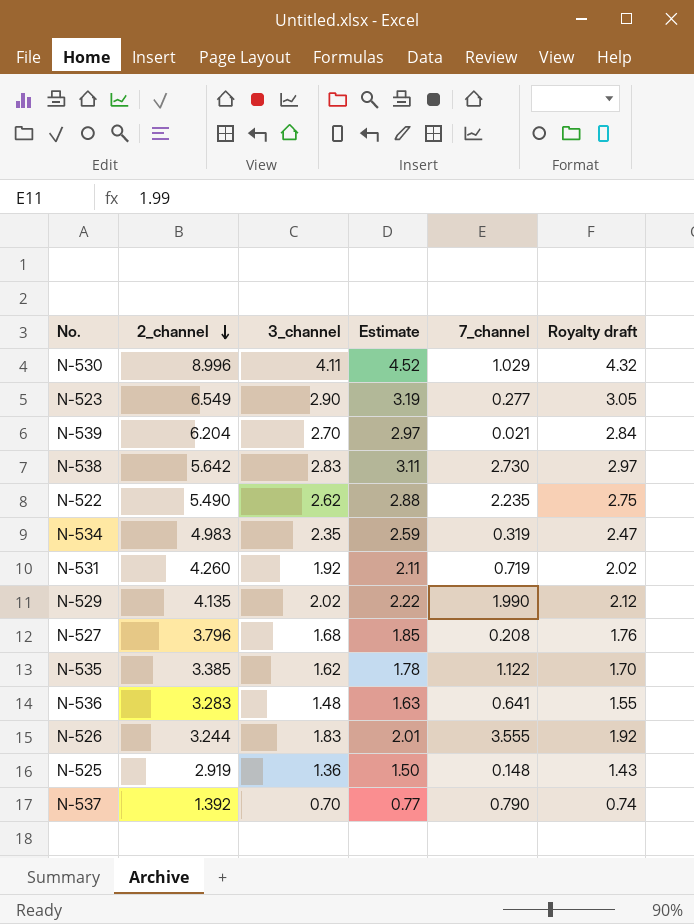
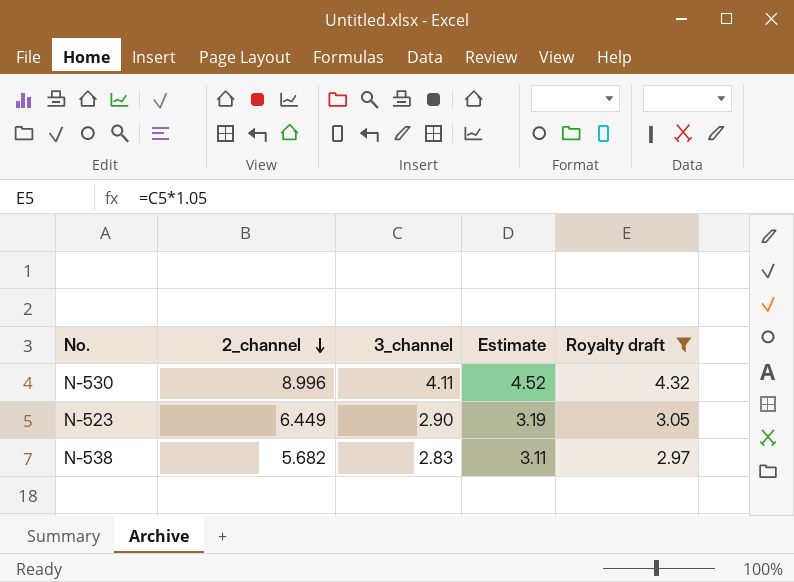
filter: none -> Royalty draft >= 2.97
column 7_channel | position: 5 -> none
N-523 | 2_channel: 6.549 -> 6.449
N-538 | 2_channel: 5.642 -> 5.682

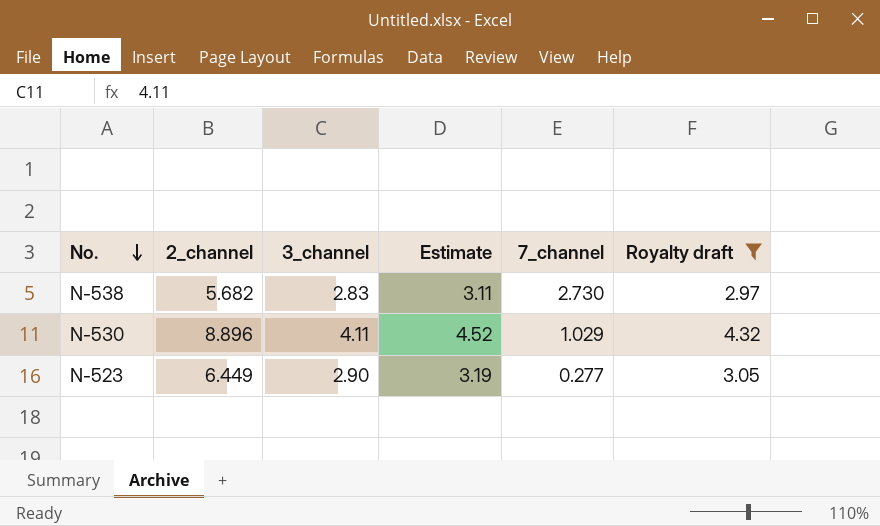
row order: 2_channel descending -> No. descending
column 7_channel | position: none -> 5
N-530 | 2_channel: 8.996 -> 8.896

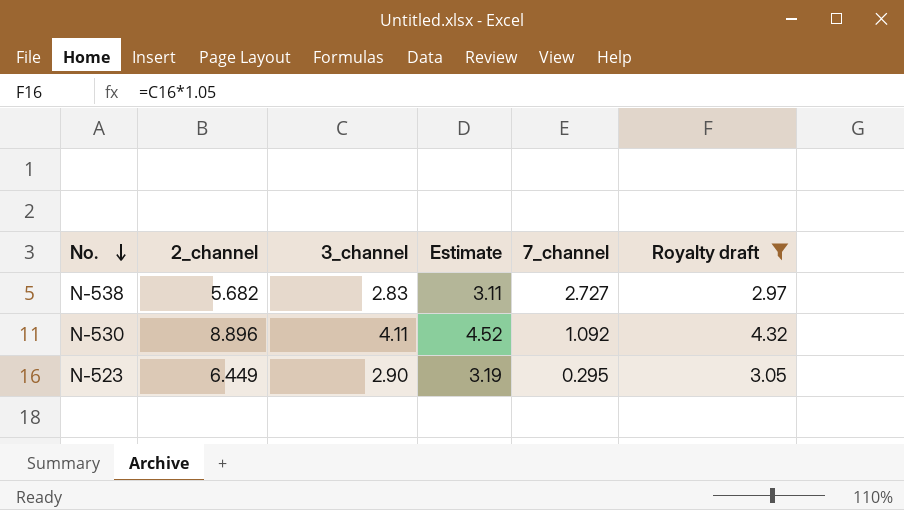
N-538 | 7_channel: 2.730 -> 2.727
N-530 | 7_channel: 1.029 -> 1.092
N-523 | 7_channel: 0.277 -> 0.295

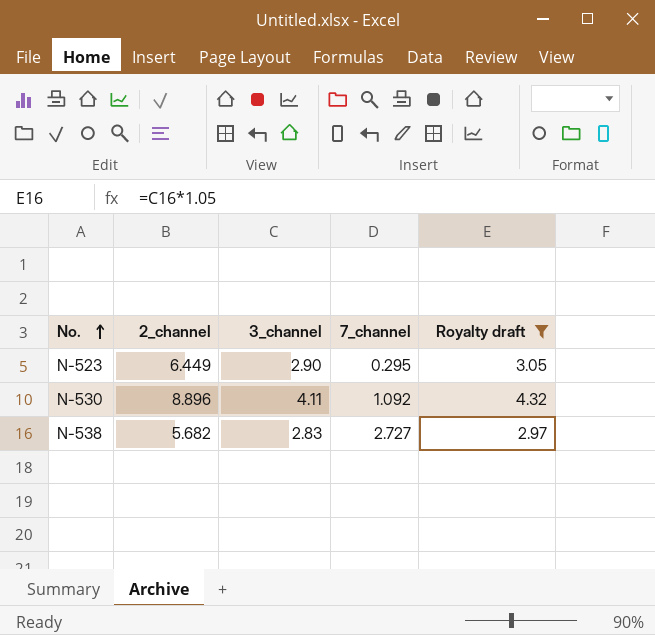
row order: No. descending -> No. ascending
column Estimate | formula: [3_channel] * 1.1 -> none

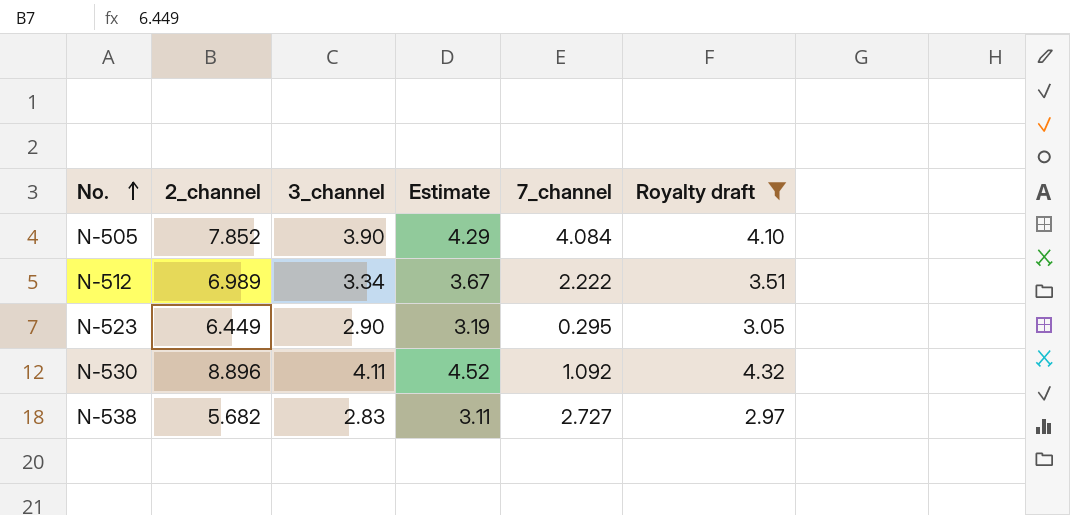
column Estimate | formula: none -> [3_channel] * 1.1
row N-505: none -> 7.852 | 3.90 | 4.29 | 4.084 | 4.10
row N-512: none -> 6.989 | 3.34 | 3.67 | 2.222 | 3.51

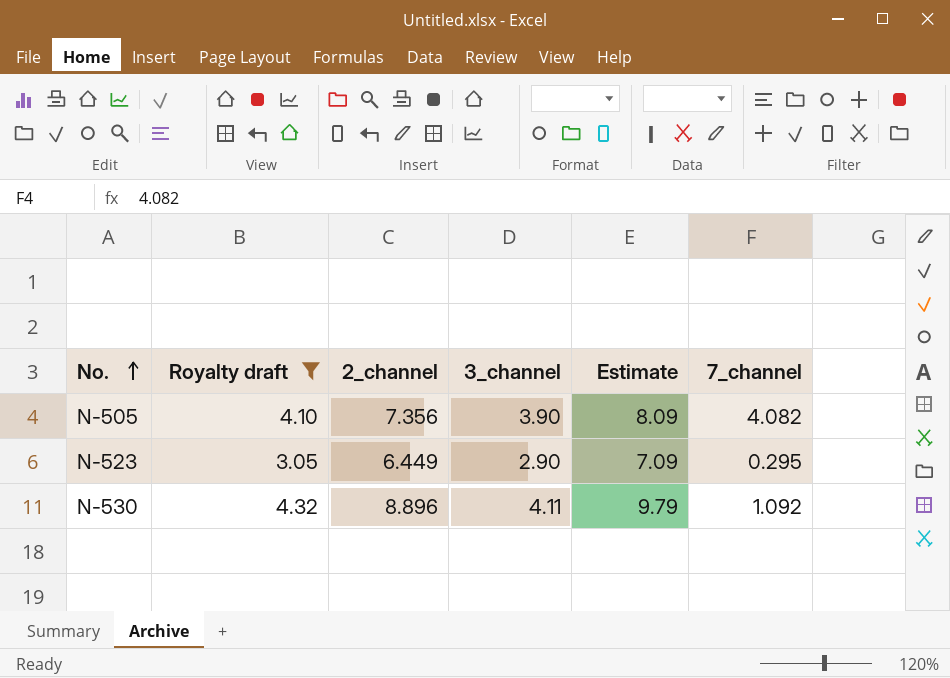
column Royalty draft | position: 6 -> 2
column Estimate | formula: [3_channel] * 1.1 -> [2_channel] * 1.1
row N-512: 6.989 | 3.34 | 3.67 | 2.222 | 3.51 -> none
row N-538: 5.682 | 2.83 | 3.11 | 2.727 | 2.97 -> none
N-505 | 2_channel: 7.852 -> 7.356
N-505 | 7_channel: 4.084 -> 4.082

